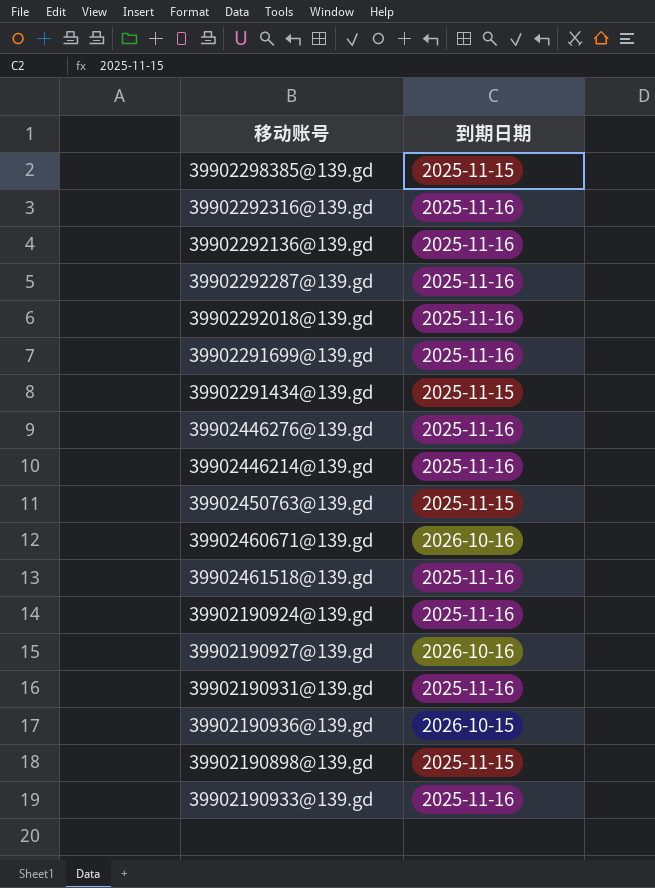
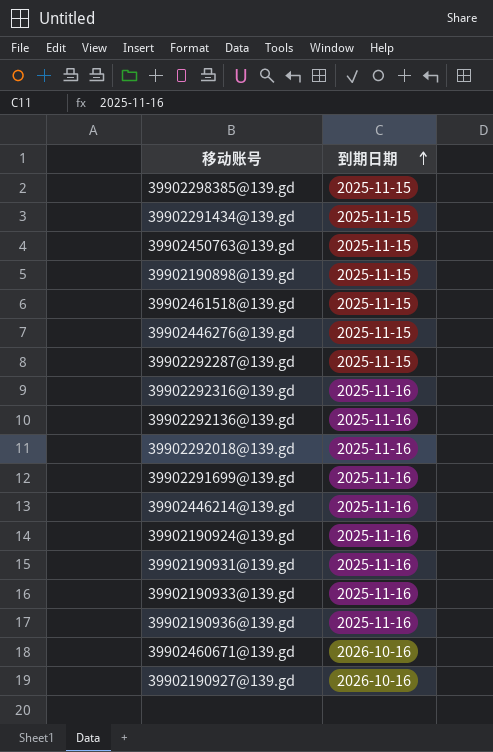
row order: none -> 到期日期 ascending
39902461518@139.gd | 到期日期: 2025-11-16 -> 2025-11-15
39902446276@139.gd | 到期日期: 2025-11-16 -> 2025-11-15
39902292287@139.gd | 到期日期: 2025-11-16 -> 2025-11-15
39902190936@139.gd | 到期日期: 2026-10-15 -> 2025-11-16

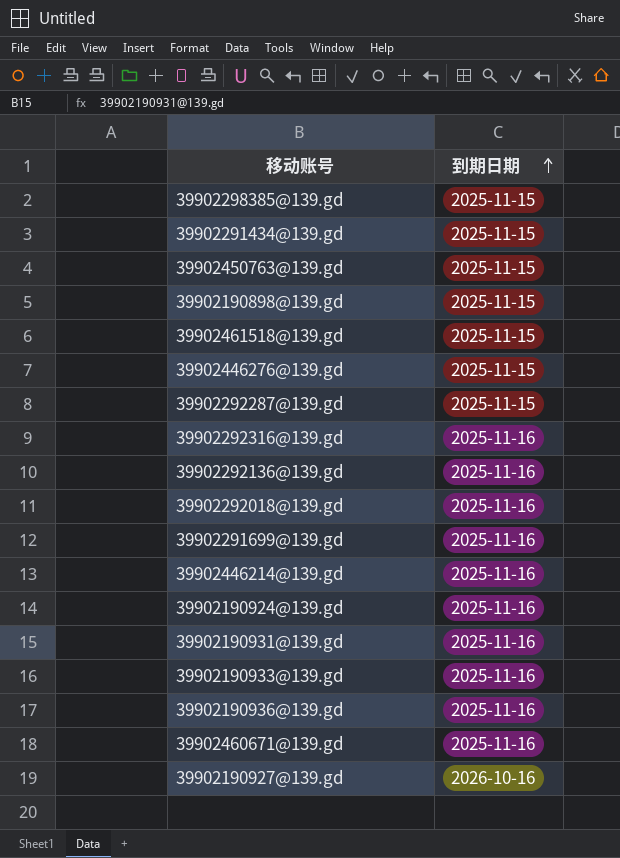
39902460671@139.gd | 到期日期: 2026-10-16 -> 2025-11-16

